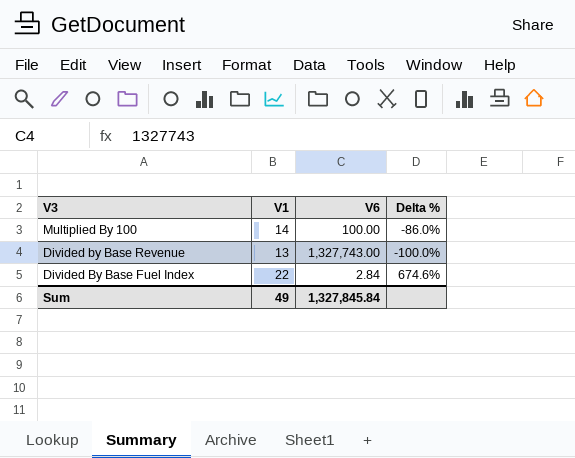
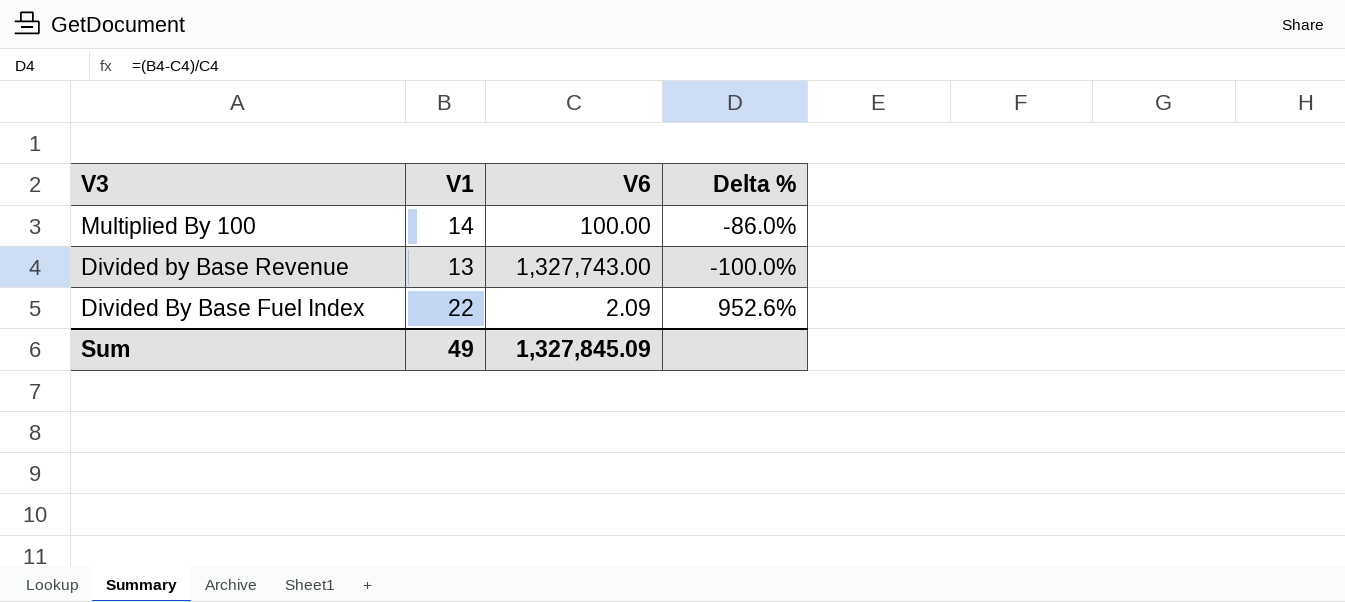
Divided By Base Fuel Index | V6: 2.84 -> 2.09
Divided By Base Fuel Index | Delta %: 674.6% -> 952.6%
Sum | V6: 1,327,845.84 -> 1,327,845.09

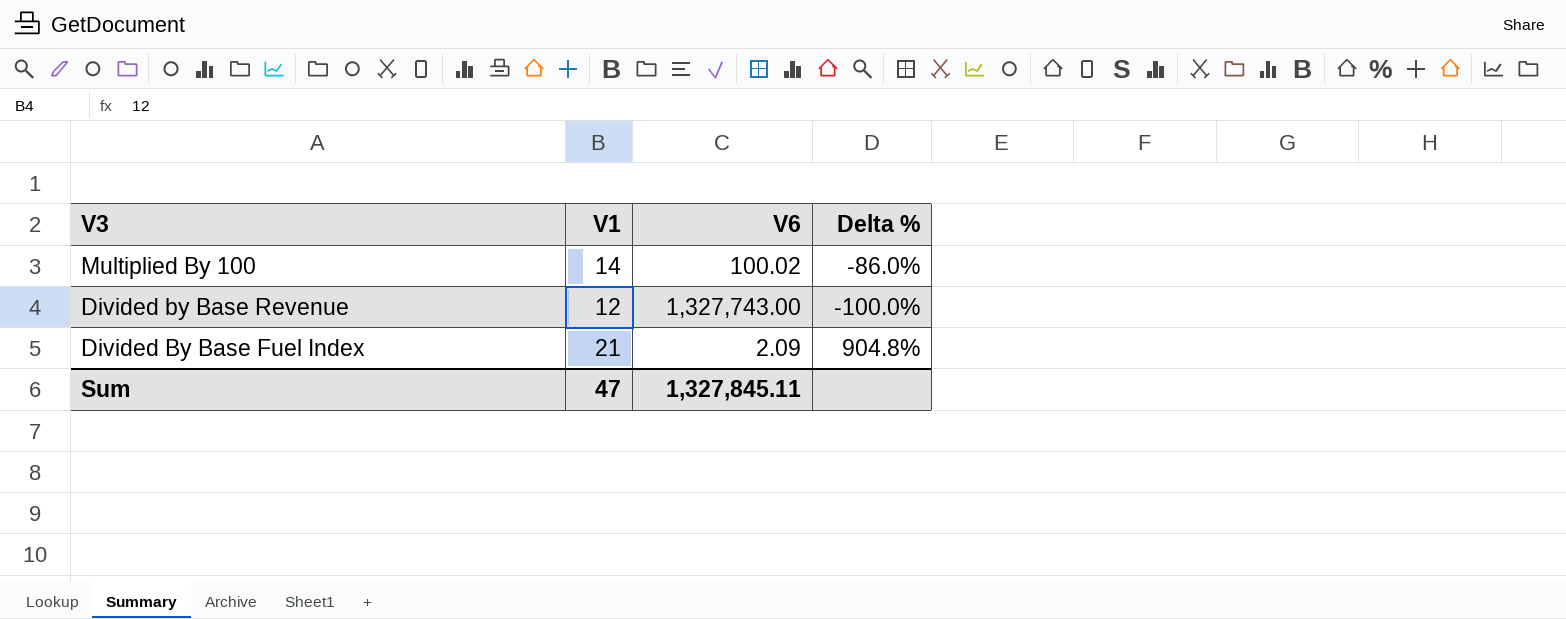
Multiplied By 100 | V6: 100.00 -> 100.02
Divided by Base Revenue | V1: 13 -> 12
Divided By Base Fuel Index | V1: 22 -> 21
Divided By Base Fuel Index | Delta %: 952.6% -> 904.8%
Sum | V1: 49 -> 47
Sum | V6: 1,327,845.09 -> 1,327,845.11

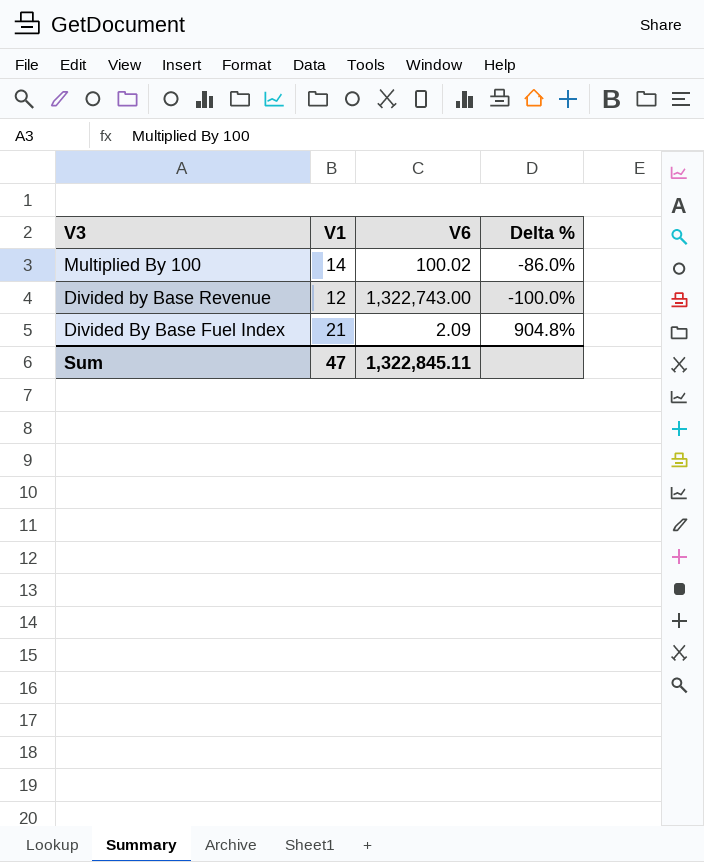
Divided by Base Revenue | V6: 1,327,743.00 -> 1,322,743.00
Sum | V6: 1,327,845.11 -> 1,322,845.11

